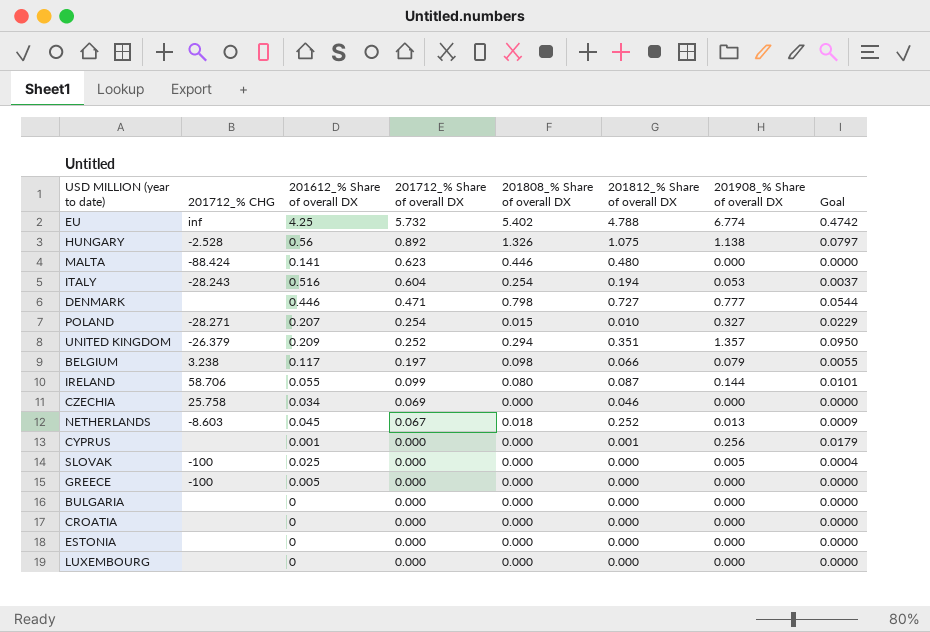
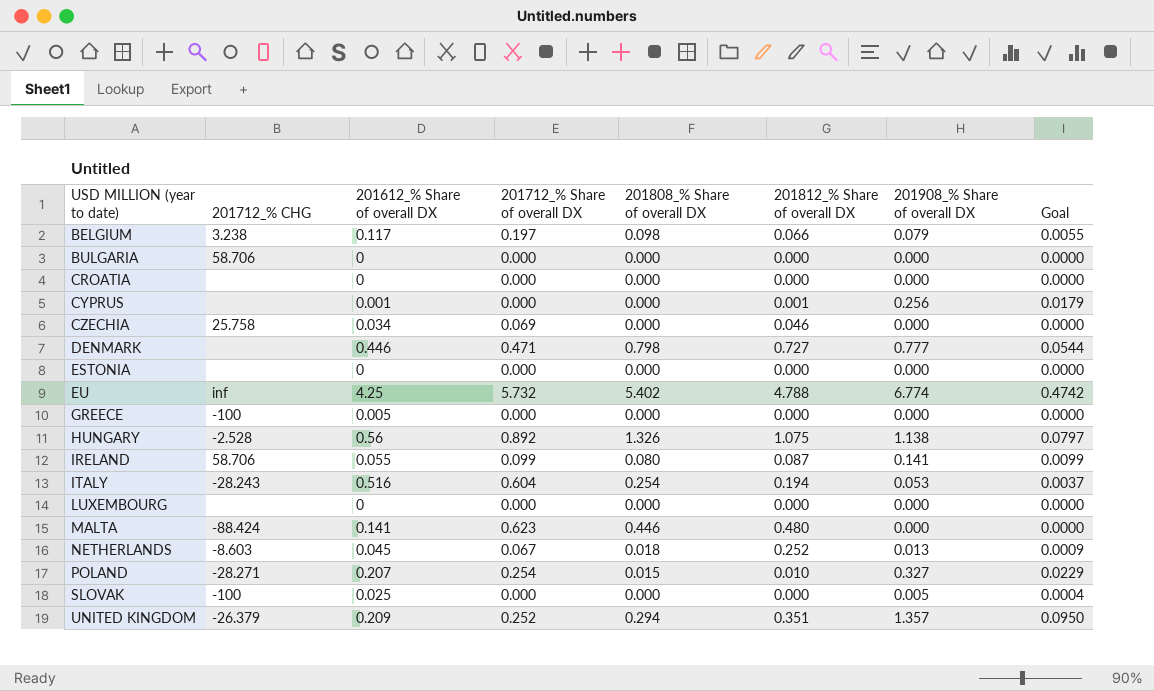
row order: 201712_% Share of overall DX descending -> USD MILLION (year to date) ascending
BULGARIA | 201712_% CHG: none -> 58.706
IRELAND | 201908_% Share of overall DX: 0.144 -> 0.141
IRELAND | Goal: 0.0101 -> 0.0099

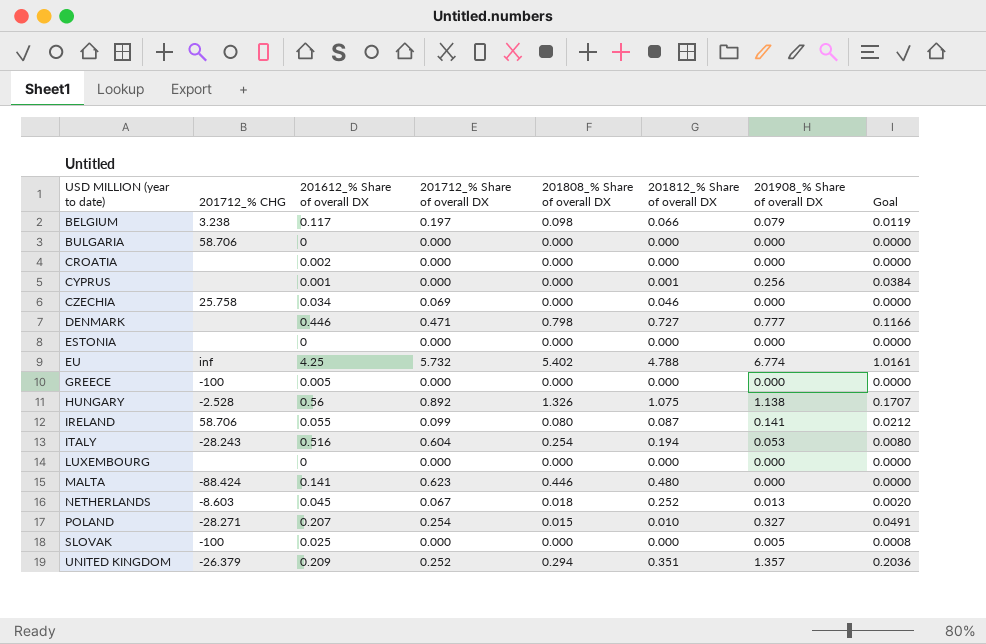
column Goal | formula: [201908_% Share of overall DX] * 0.07 -> [201908_% Share of overall DX] * 0.15
CROATIA | 201612_% Share of overall DX: 0 -> 0.002

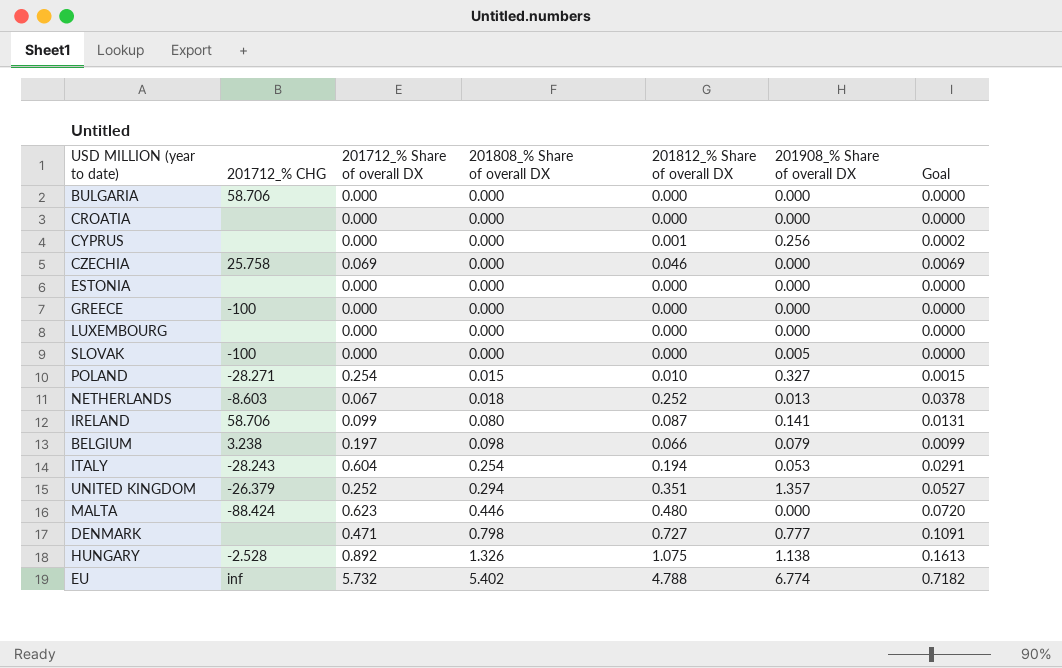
row order: USD MILLION (year to date) ascending -> 201808_% Share of overall DX ascending
column 201612_% Share of overall DX | position: 3 -> none
column Goal | formula: [201908_% Share of overall DX] * 0.15 -> [201812_% Share of overall DX] * 0.15

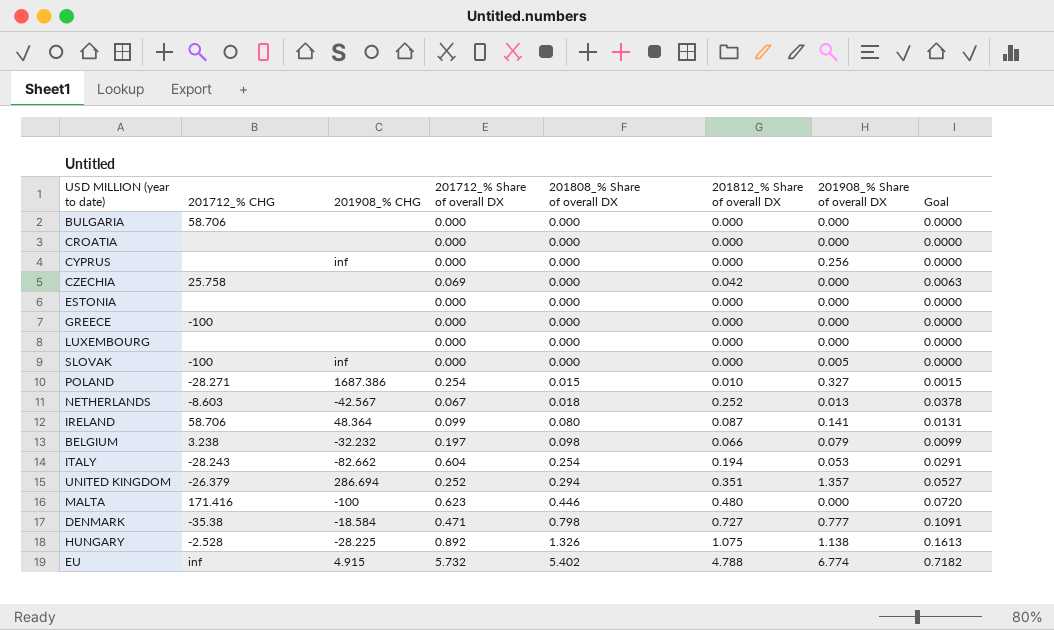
column 201908_% CHG | position: none -> 3
CYPRUS | 201812_% Share of overall DX: 0.001 -> 0.000
CYPRUS | Goal: 0.0002 -> 0.0000
CZECHIA | 201812_% Share of overall DX: 0.046 -> 0.042
CZECHIA | Goal: 0.0069 -> 0.0063
MALTA | 201712_% CHG: -88.424 -> 171.416
DENMARK | 201712_% CHG: none -> -35.38

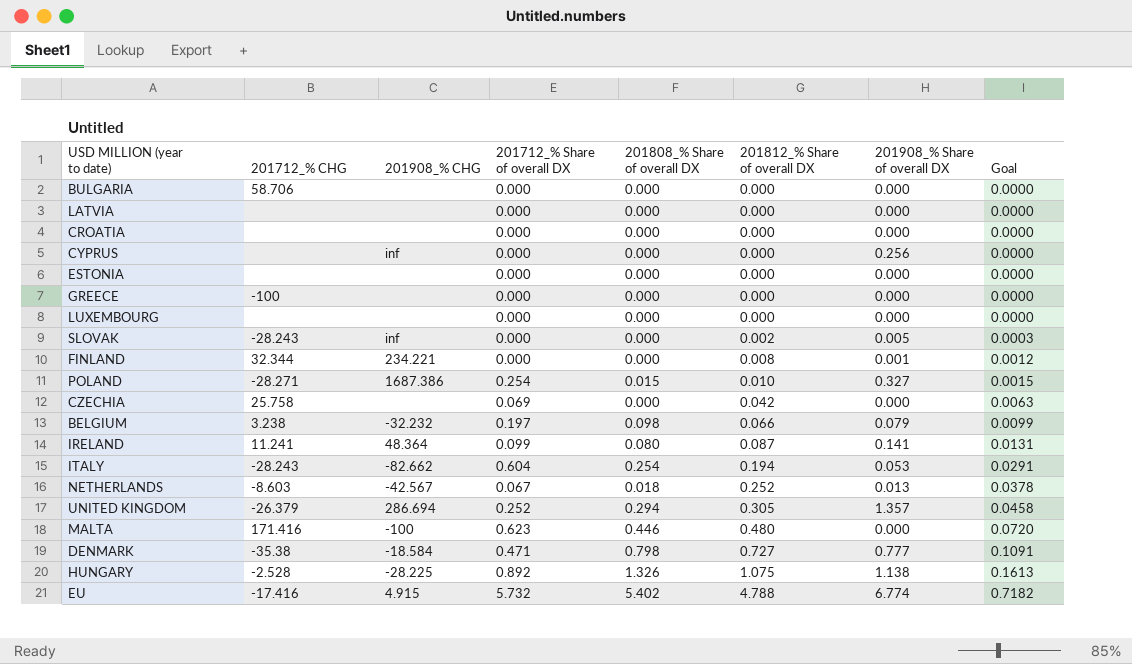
row order: 201808_% Share of overall DX ascending -> 201812_% Share of overall DX ascending
row LATVIA: none -> none | none | 0.000 | 0.000 | 0.000 | 0.000 | 0.0000
SLOVAK | 201712_% CHG: -100 -> -28.243
SLOVAK | 201812_% Share of overall DX: 0.000 -> 0.002
SLOVAK | Goal: 0.0000 -> 0.0003
row FINLAND: none -> 32.344 | 234.221 | 0.000 | 0.000 | 0.008 | 0.001 | 0.0012
IRELAND | 201712_% CHG: 58.706 -> 11.241
UNITED KINGDOM | 201812_% Share of overall DX: 0.351 -> 0.305
UNITED KINGDOM | Goal: 0.0527 -> 0.0458
EU | 201712_% CHG: inf -> -17.416

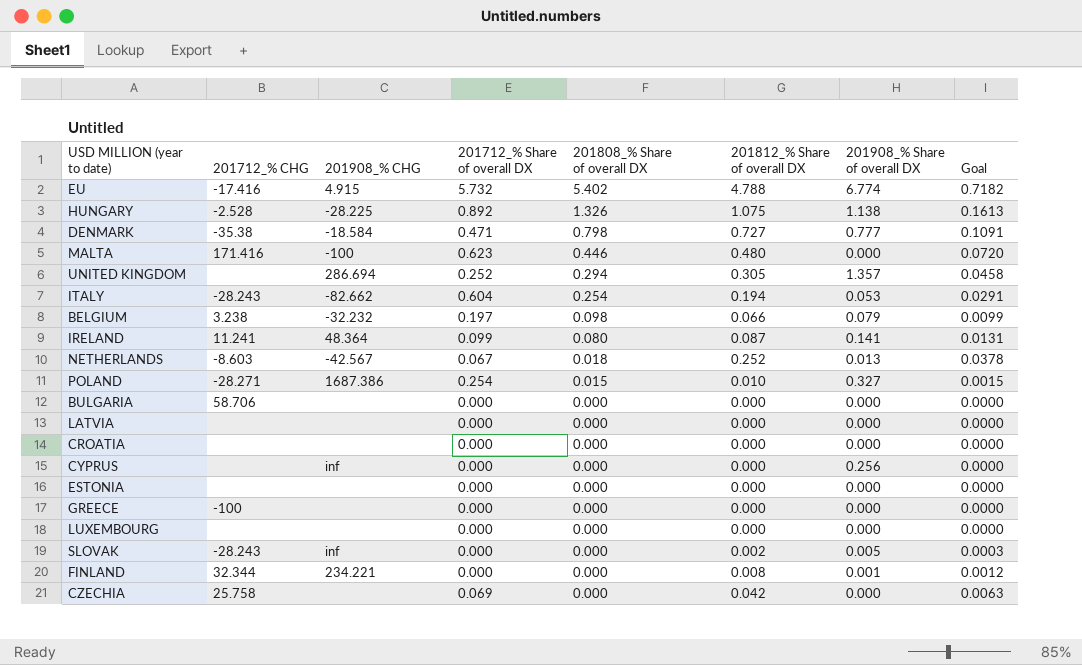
row order: 201812_% Share of overall DX ascending -> 201808_% Share of overall DX descending
UNITED KINGDOM | 201712_% CHG: -26.379 -> none

